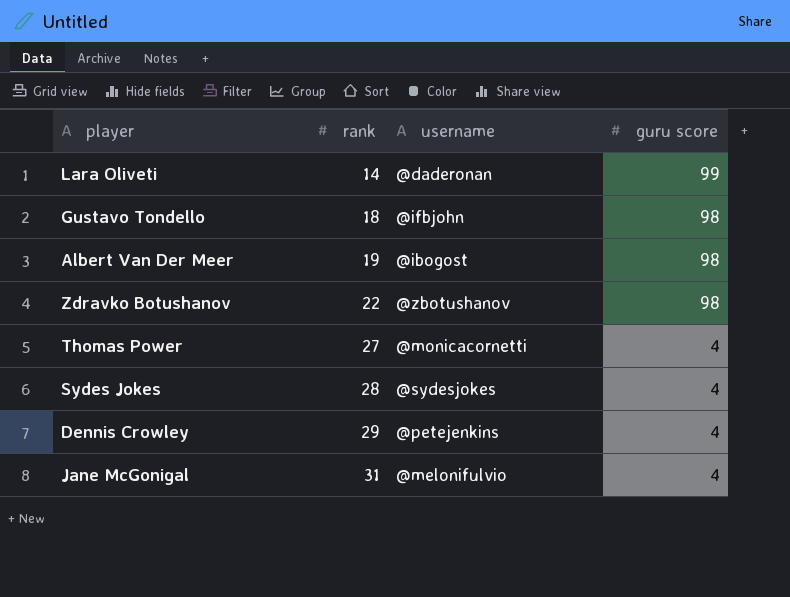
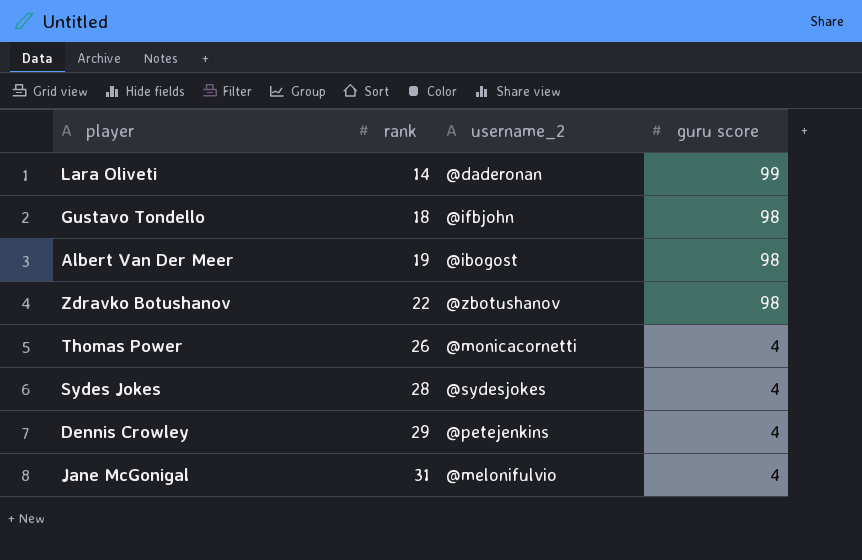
column name: username -> username_2
Thomas Power | rank: 27 -> 26

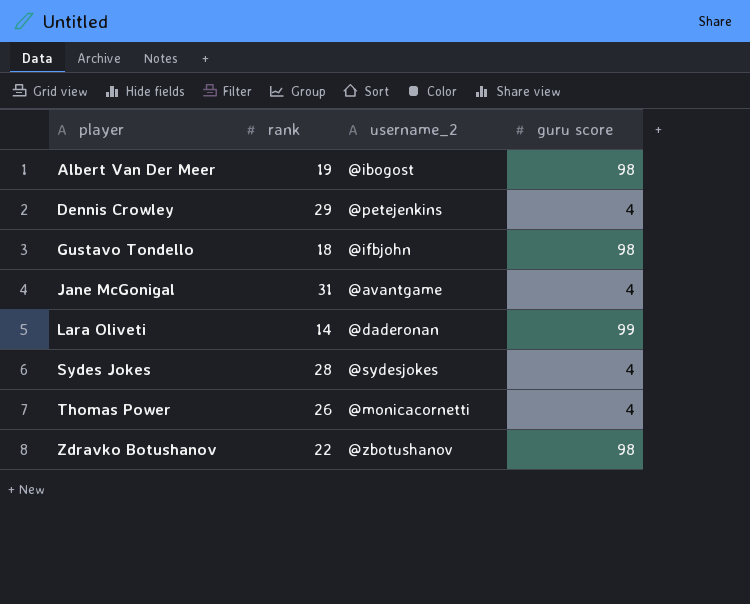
row order: rank ascending -> player ascending
Jane McGonigal | username_2: @melonifulvio -> @avantgame

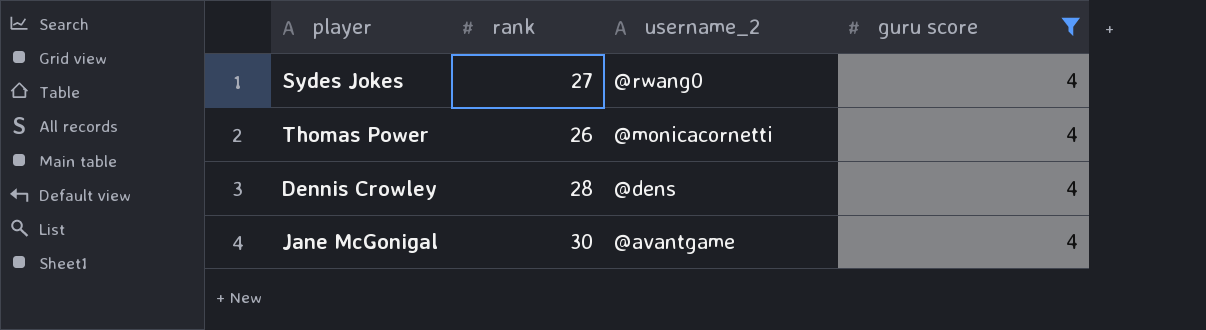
filter: none -> guru score = 4
row order: player ascending -> username_2 descending
Sydes Jokes | rank: 28 -> 27
Sydes Jokes | username_2: @sydesjokes -> @rwang0
Dennis Crowley | rank: 29 -> 28
Dennis Crowley | username_2: @petejenkins -> @dens
Jane McGonigal | rank: 31 -> 30

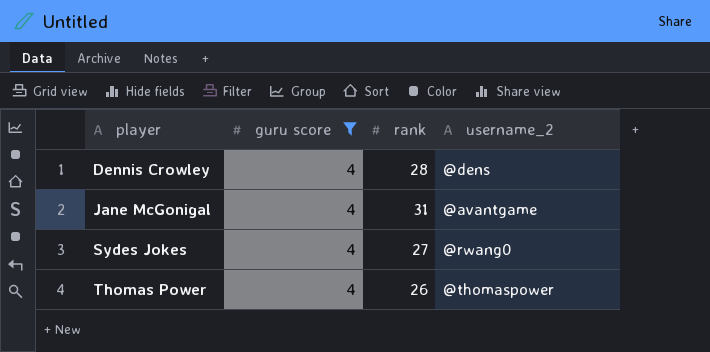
row order: username_2 descending -> player ascending
column guru score | position: 4 -> 2
Jane McGonigal | rank: 30 -> 31
Thomas Power | username_2: @monicacornetti -> @thomaspower

